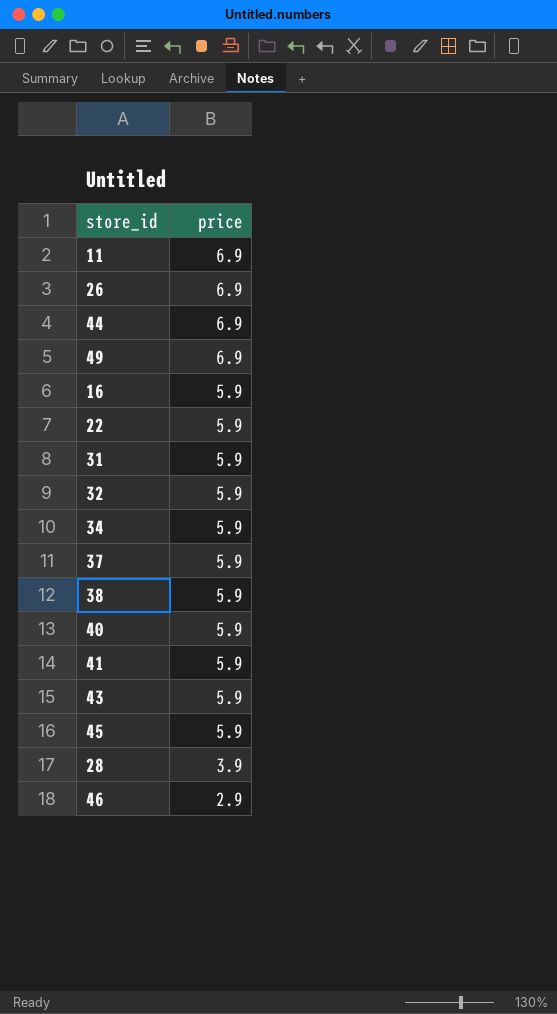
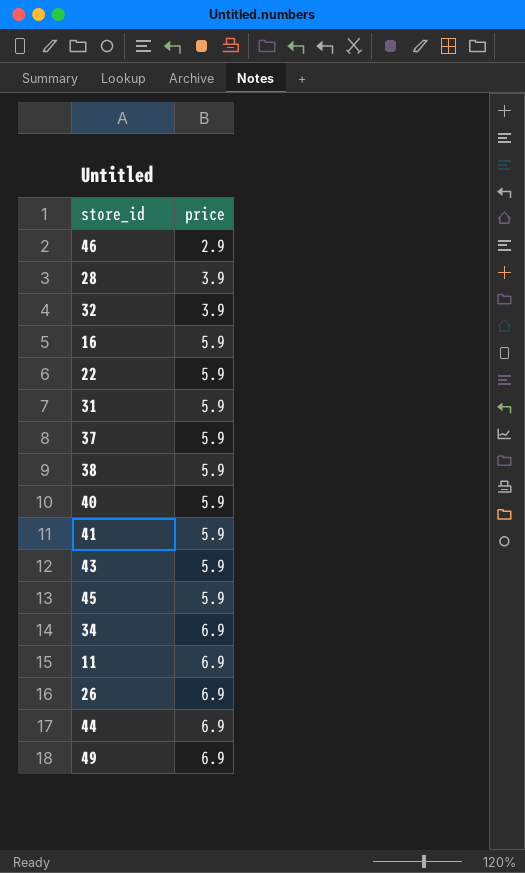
row order: price descending -> price ascending
32 | price: 5.9 -> 3.9
34 | price: 5.9 -> 6.9

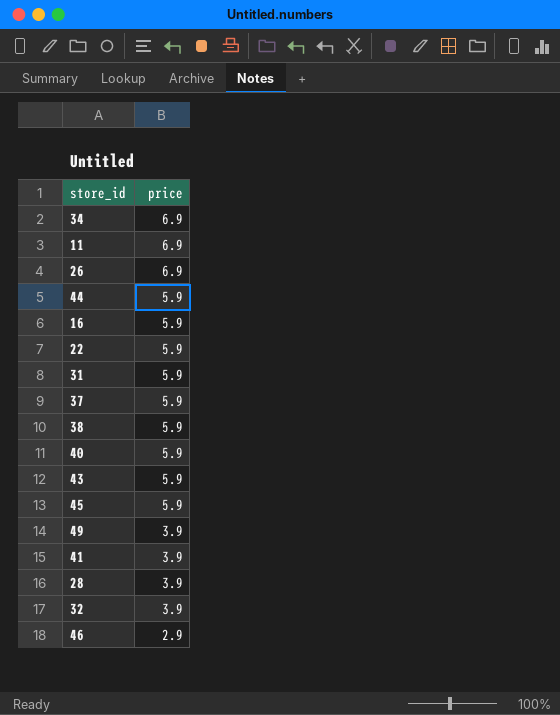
row order: price ascending -> price descending
44 | price: 6.9 -> 5.9
49 | price: 6.9 -> 3.9
41 | price: 5.9 -> 3.9

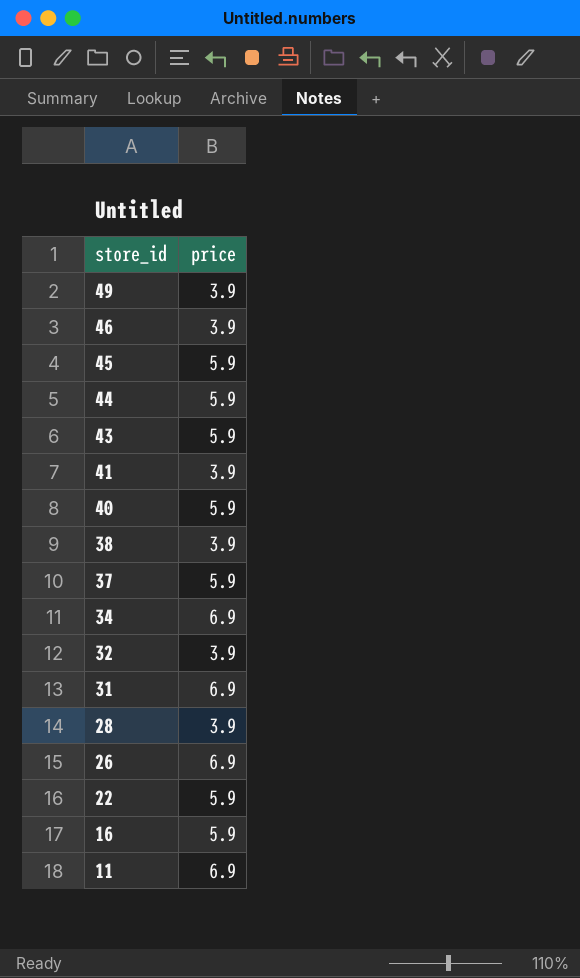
row order: price descending -> store_id descending
46 | price: 2.9 -> 3.9
38 | price: 5.9 -> 3.9
31 | price: 5.9 -> 6.9

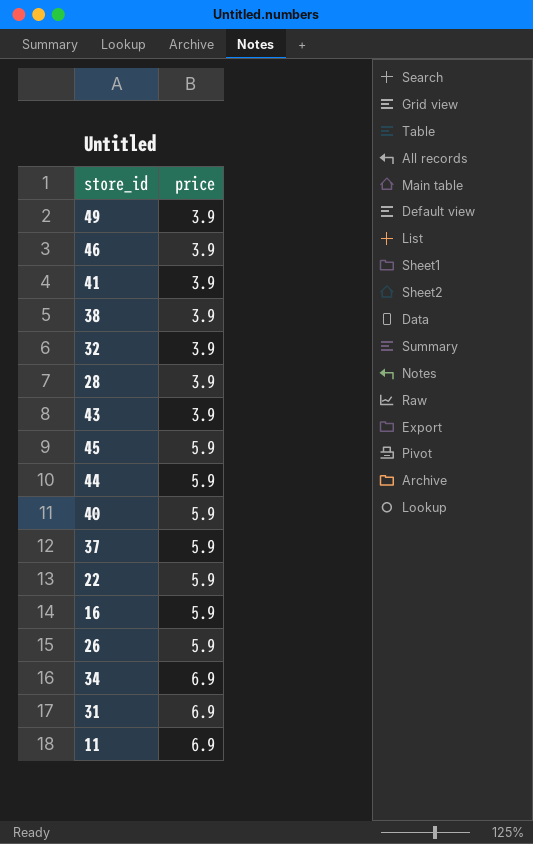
row order: store_id descending -> price ascending
43 | price: 5.9 -> 3.9
26 | price: 6.9 -> 5.9

